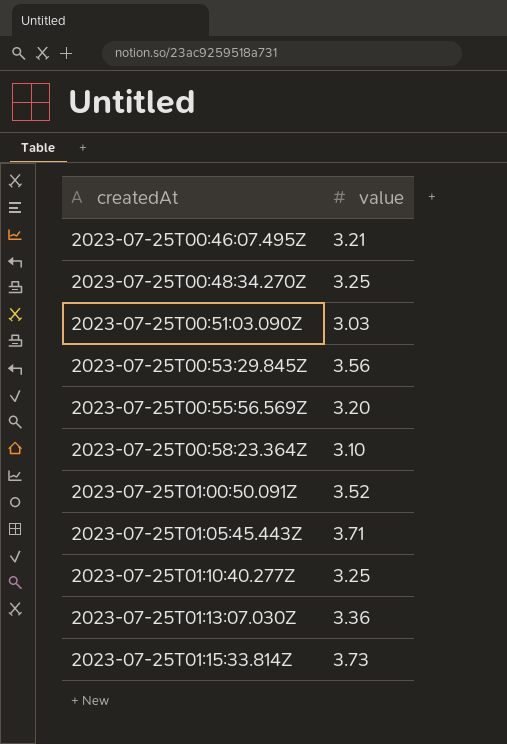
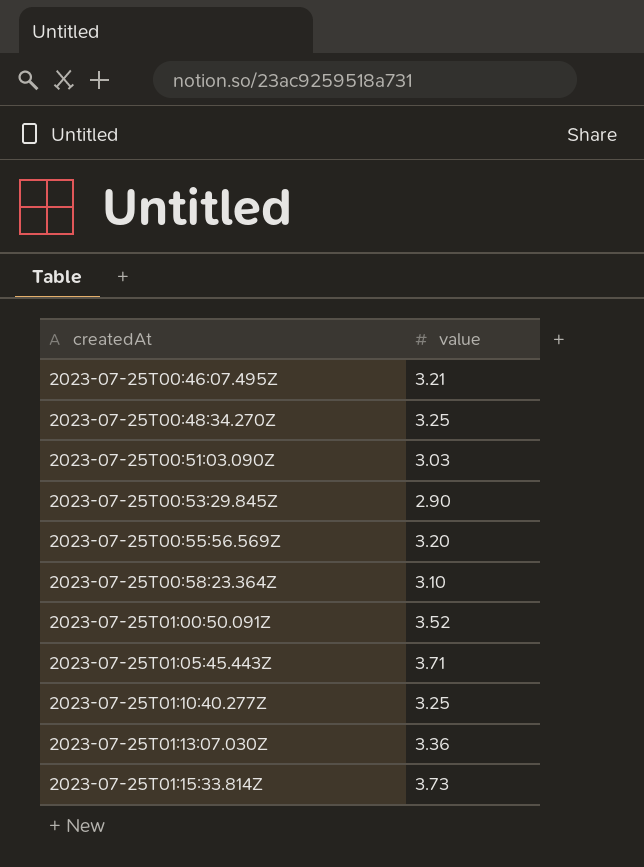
2023-07-25T00:53:29.845Z | value: 3.56 -> 2.90

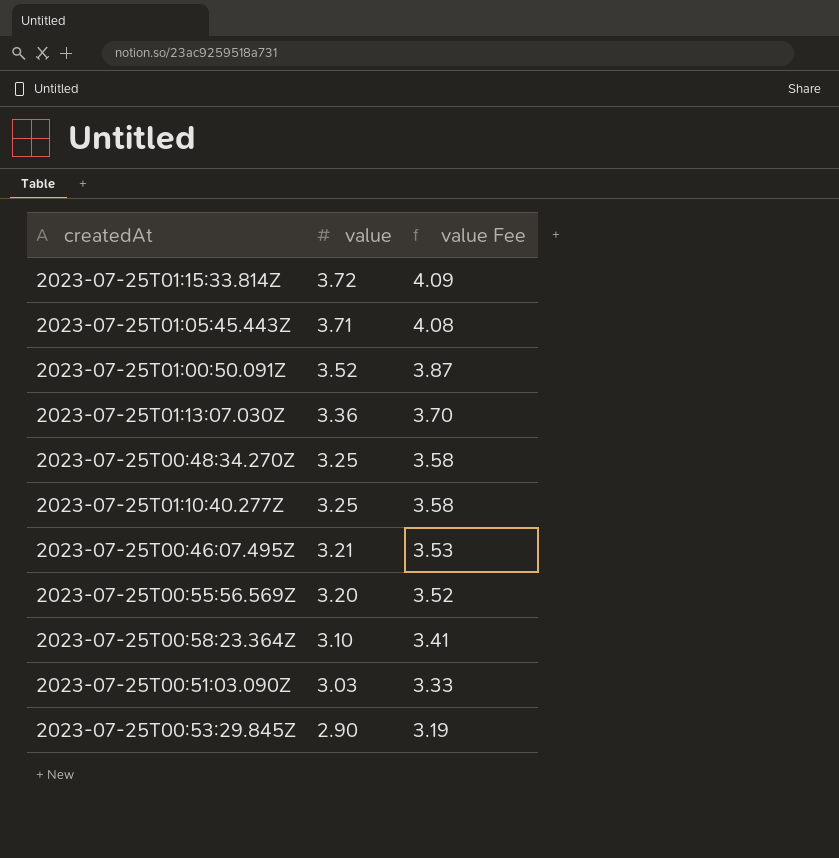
row order: createdAt ascending -> value descending
column value Fee | formula: none -> [value] * 1.1
2023-07-25T01:15:33.814Z | value: 3.73 -> 3.72

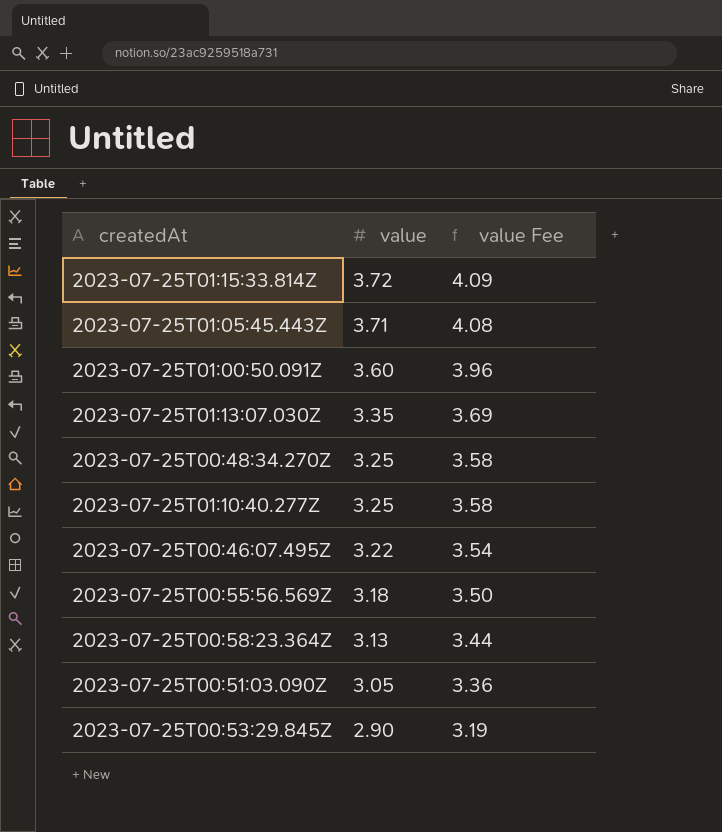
2023-07-25T01:00:50.091Z | value: 3.52 -> 3.60
2023-07-25T01:00:50.091Z | value Fee: 3.87 -> 3.96
2023-07-25T01:13:07.030Z | value: 3.36 -> 3.35
2023-07-25T01:13:07.030Z | value Fee: 3.70 -> 3.69
2023-07-25T00:46:07.495Z | value: 3.21 -> 3.22
2023-07-25T00:46:07.495Z | value Fee: 3.53 -> 3.54
2023-07-25T00:55:56.569Z | value: 3.20 -> 3.18
2023-07-25T00:55:56.569Z | value Fee: 3.52 -> 3.50
2023-07-25T00:58:23.364Z | value: 3.10 -> 3.13
2023-07-25T00:58:23.364Z | value Fee: 3.41 -> 3.44
2023-07-25T00:51:03.090Z | value: 3.03 -> 3.05
2023-07-25T00:51:03.090Z | value Fee: 3.33 -> 3.36

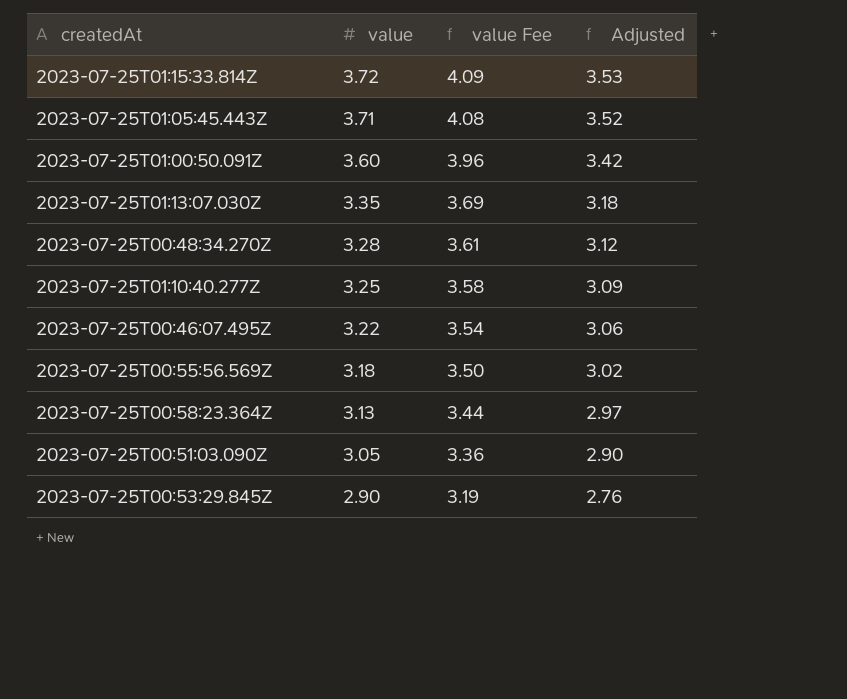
column Adjusted | formula: none -> [value] * 0.95
2023-07-25T00:48:34.270Z | value: 3.25 -> 3.28
2023-07-25T00:48:34.270Z | value Fee: 3.58 -> 3.61

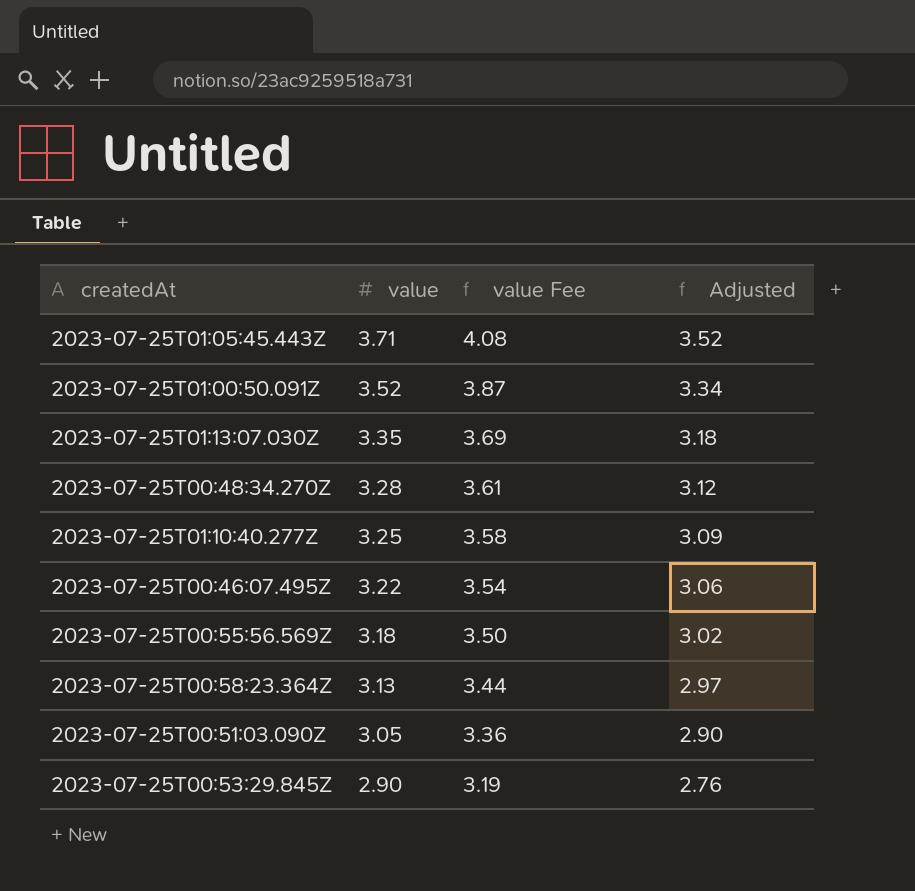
row 2023-07-25T01:15:33.814Z: 3.72 | 4.09 | 3.53 -> none
2023-07-25T01:00:50.091Z | value: 3.60 -> 3.52
2023-07-25T01:00:50.091Z | value Fee: 3.96 -> 3.87
2023-07-25T01:00:50.091Z | Adjusted: 3.42 -> 3.34

